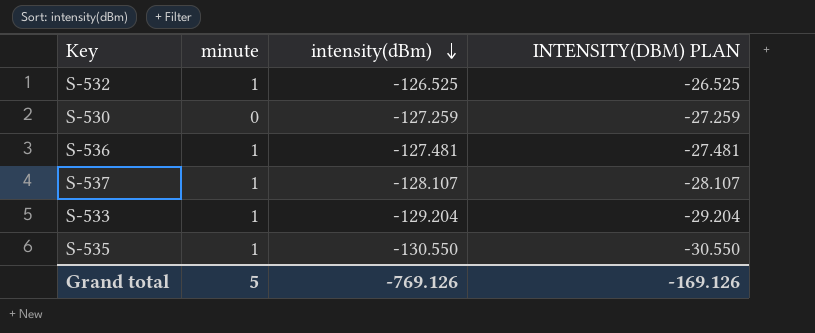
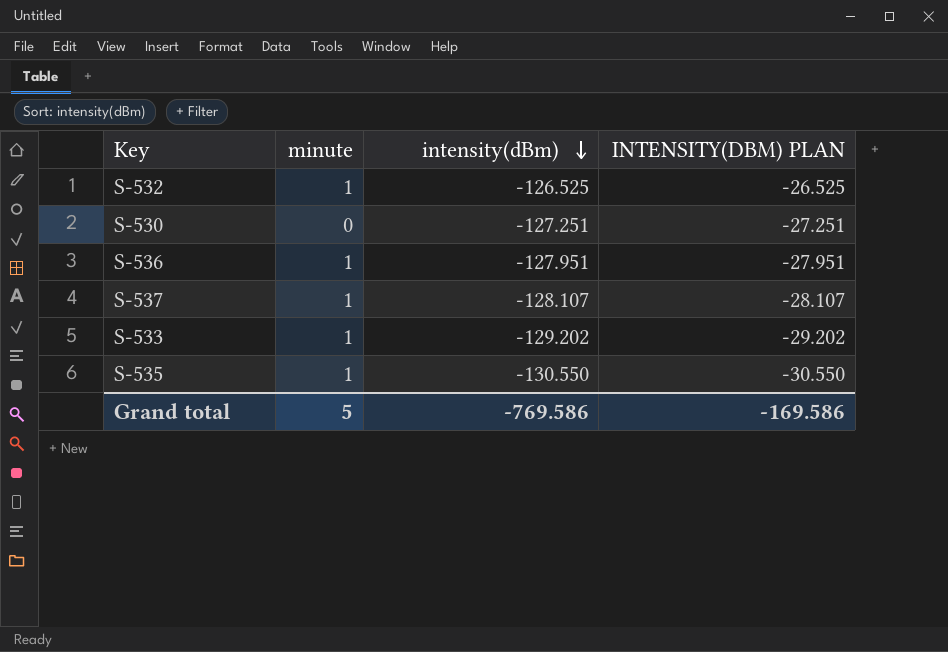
S-530 | intensity(dBm): -127.259 -> -127.251
S-530 | INTENSITY(DBM) PLAN: -27.259 -> -27.251
S-536 | intensity(dBm): -127.481 -> -127.951
S-536 | INTENSITY(DBM) PLAN: -27.481 -> -27.951
S-533 | intensity(dBm): -129.204 -> -129.202
S-533 | INTENSITY(DBM) PLAN: -29.204 -> -29.202
Grand total | intensity(dBm): -769.126 -> -769.586
Grand total | INTENSITY(DBM) PLAN: -169.126 -> -169.586

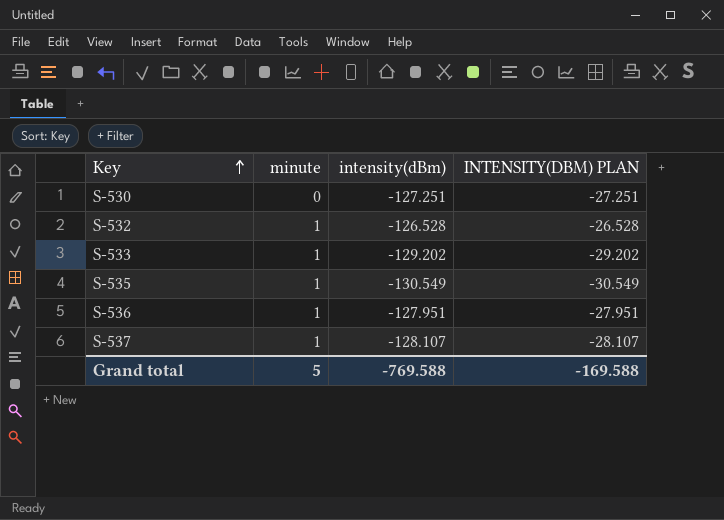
row order: intensity(dBm) descending -> Key ascending
S-532 | intensity(dBm): -126.525 -> -126.528
S-532 | INTENSITY(DBM) PLAN: -26.525 -> -26.528
S-535 | intensity(dBm): -130.550 -> -130.549
S-535 | INTENSITY(DBM) PLAN: -30.550 -> -30.549
Grand total | intensity(dBm): -769.586 -> -769.588
Grand total | INTENSITY(DBM) PLAN: -169.586 -> -169.588

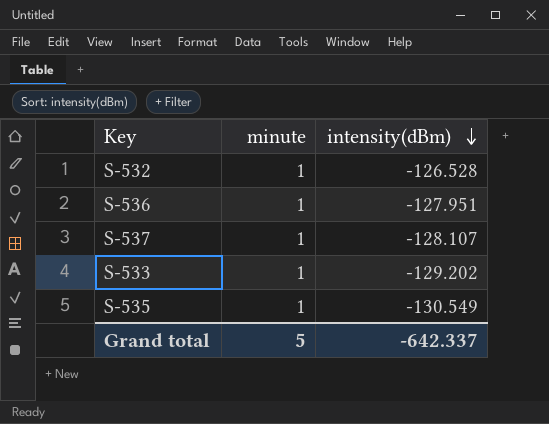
row order: Key ascending -> intensity(dBm) descending
column INTENSITY(DBM) PLAN | formula: [intensity(dBm)] + 100 -> none
row S-530: 0 | -127.251 | -27.251 -> none
Grand total | intensity(dBm): -769.588 -> -642.337

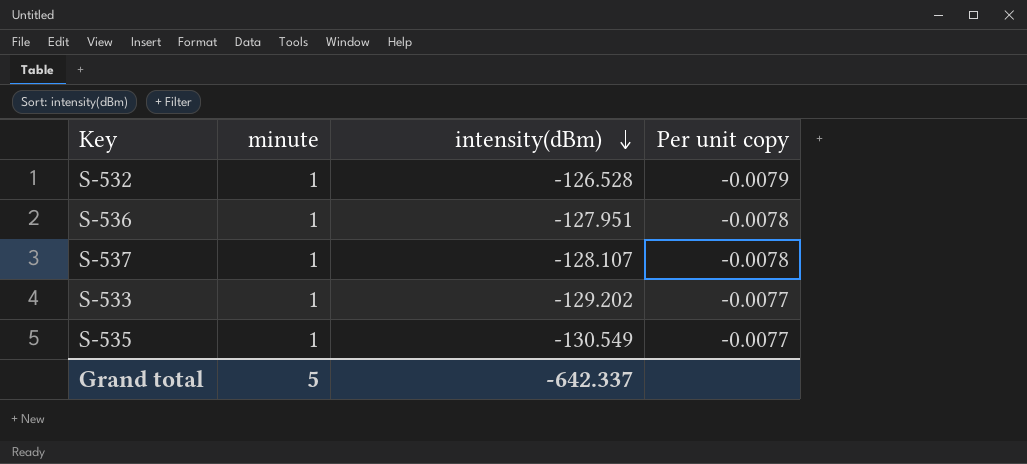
column Per unit copy | formula: none -> [minute] / [intensity(dBm)]

